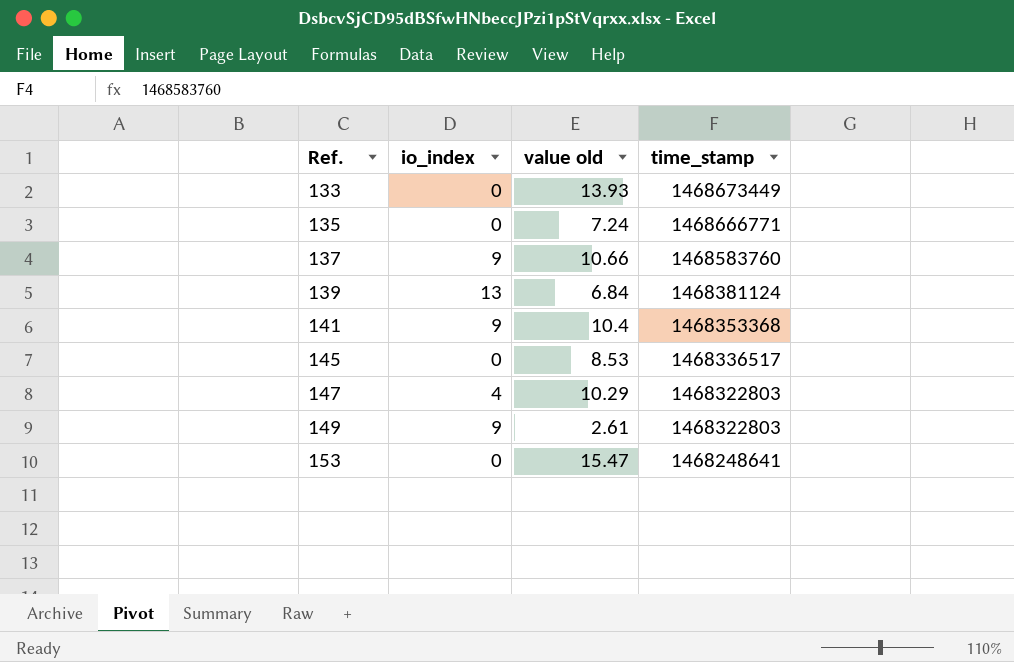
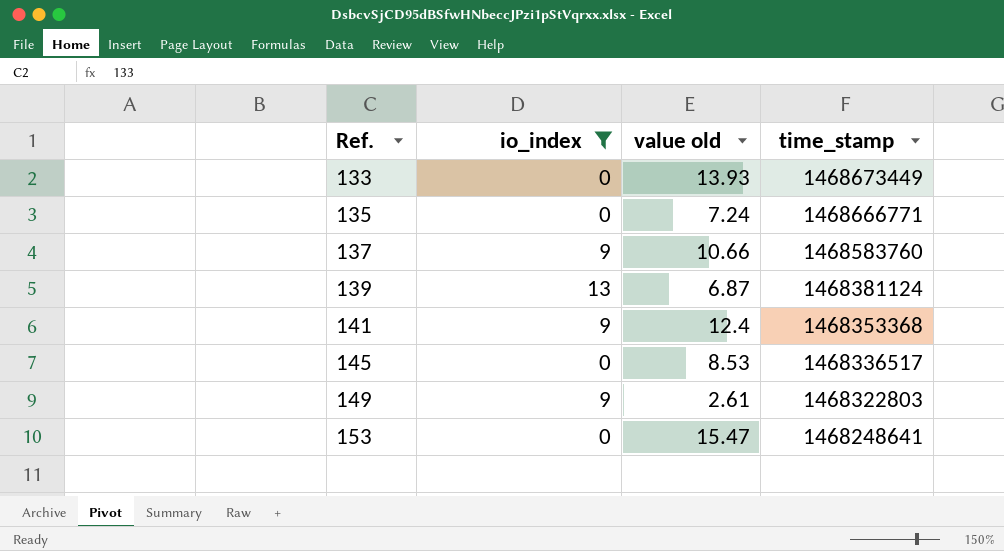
filter: none -> io_index != 4
139 | value old: 6.84 -> 6.87
141 | value old: 10.4 -> 12.4

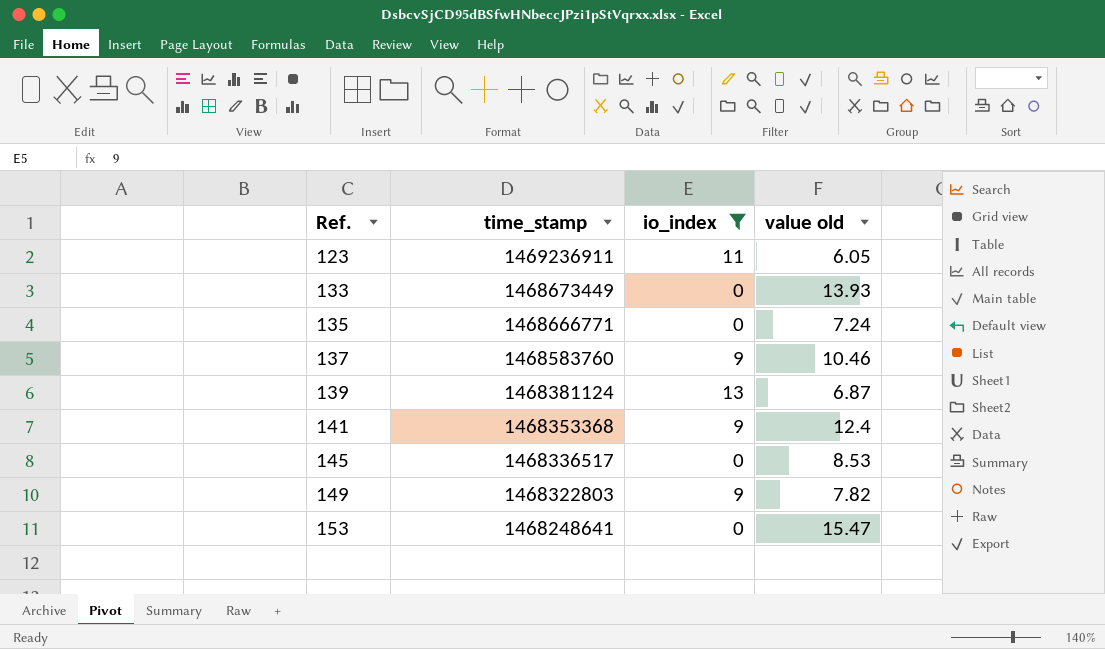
column time_stamp | position: 4 -> 2
row 123: none -> 1469236911 | 11 | 6.05
137 | value old: 10.66 -> 10.46
149 | value old: 2.61 -> 7.82

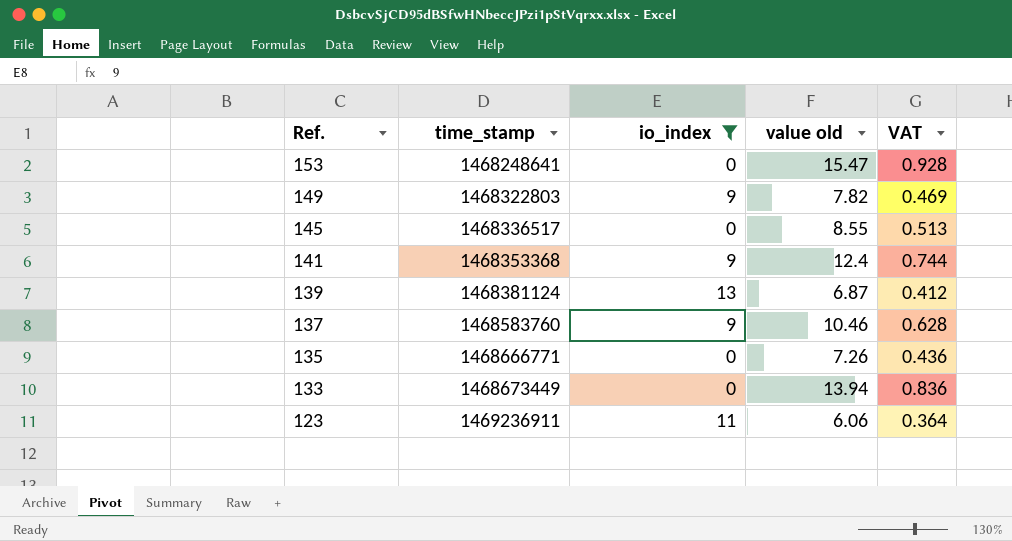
row order: Ref. ascending -> Ref. descending
column VAT | formula: none -> [value old] * 0.06
145 | value old: 8.53 -> 8.55
135 | value old: 7.24 -> 7.26
133 | value old: 13.93 -> 13.94
123 | value old: 6.05 -> 6.06

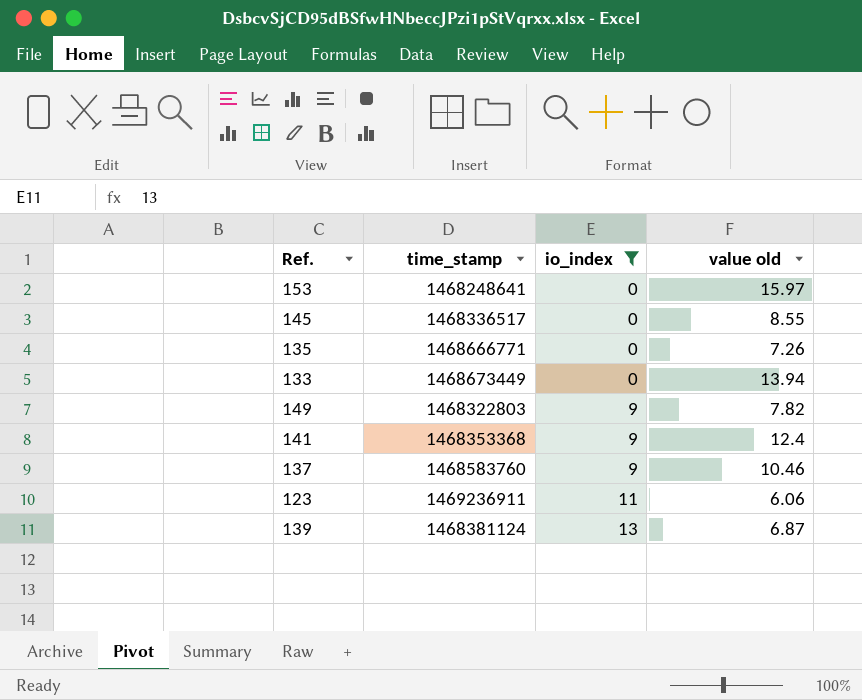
row order: Ref. descending -> io_index ascending
column VAT | formula: [value old] * 0.06 -> none
153 | value old: 15.47 -> 15.97

